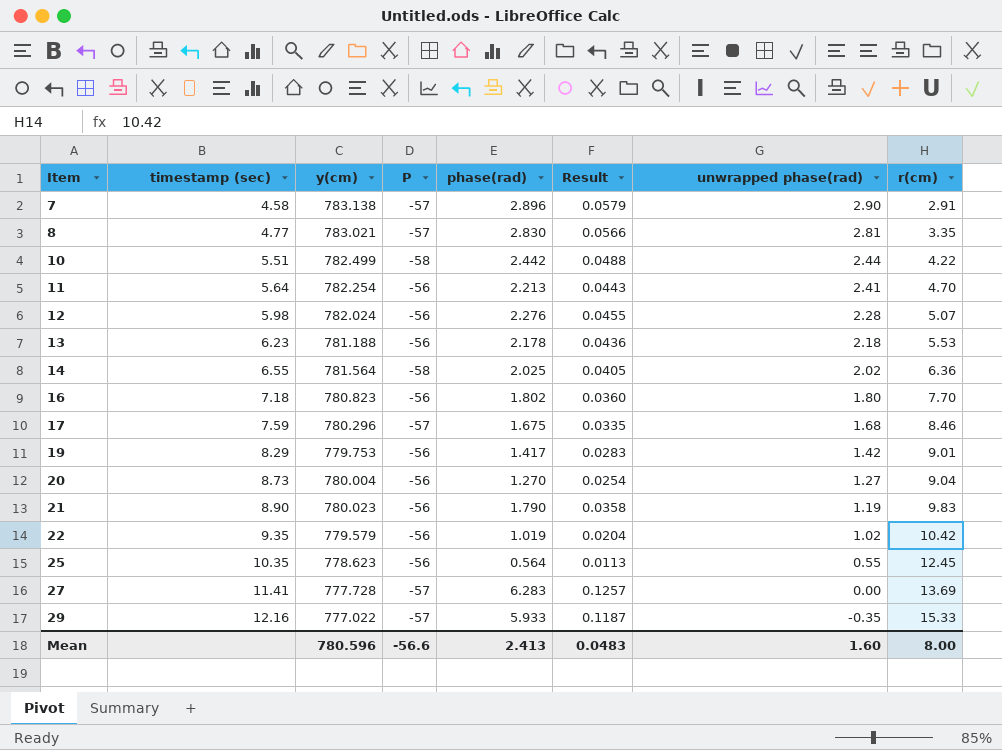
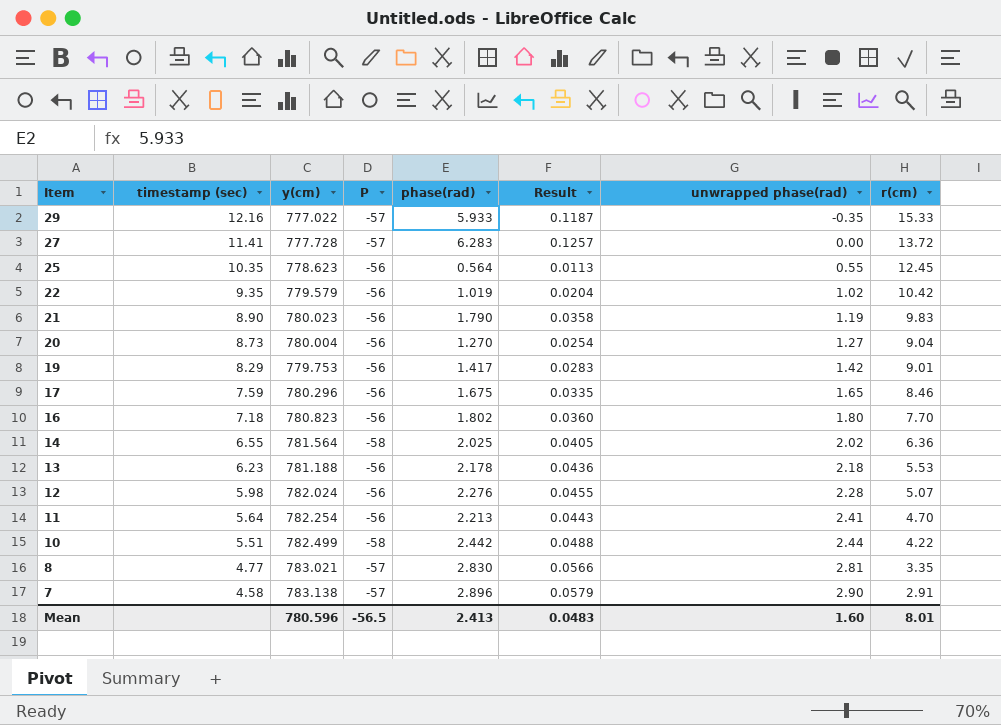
row order: Item ascending -> Item descending
27 | r(cm): 13.69 -> 13.72
17 | P: -57 -> -56
17 | unwrapped phase(rad): 1.68 -> 1.65
Mean | P: -56.6 -> -56.5
Mean | r(cm): 8.00 -> 8.01

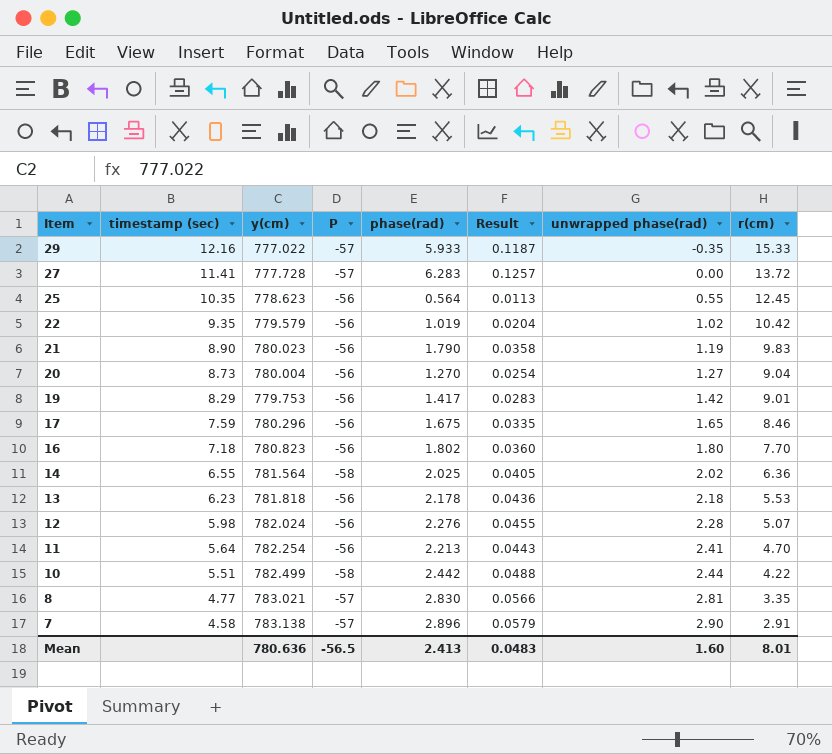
13 | y(cm): 781.188 -> 781.818
Mean | y(cm): 780.596 -> 780.636

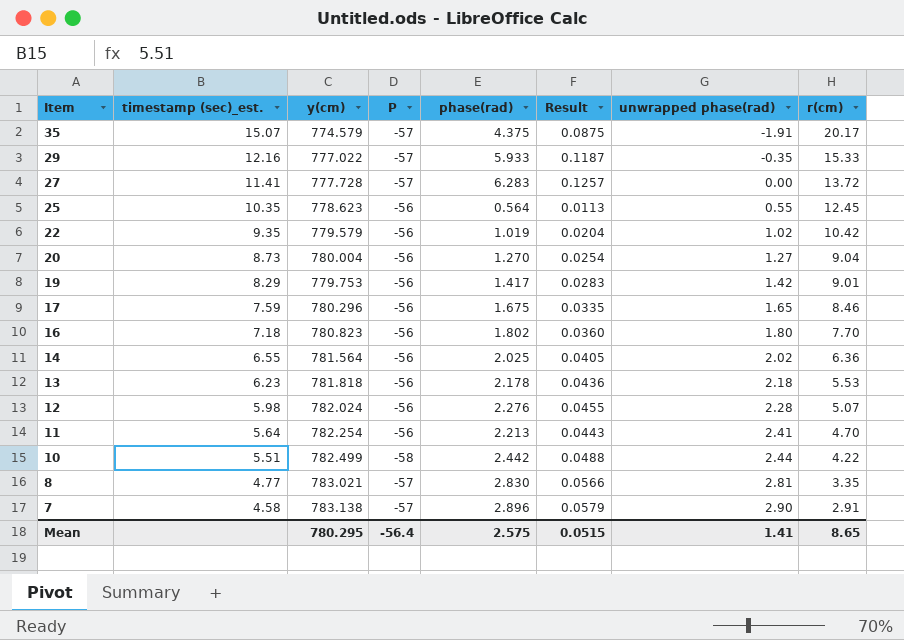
column name: timestamp (sec) -> timestamp (sec)_est.
row 21: 8.90 | 780.023 | -56 | 1.790 | 0.0358 | 1.19 | 9.83 -> none
row 35: none -> 15.07 | 774.579 | -57 | 4.375 | 0.0875 | -1.91 | 20.17
14 | P: -58 -> -56
Mean | y(cm): 780.636 -> 780.295
Mean | P: -56.5 -> -56.4
Mean | phase(rad): 2.413 -> 2.575
Mean | Result: 0.0483 -> 0.0515
Mean | unwrapped phase(rad): 1.60 -> 1.41
Mean | r(cm): 8.01 -> 8.65

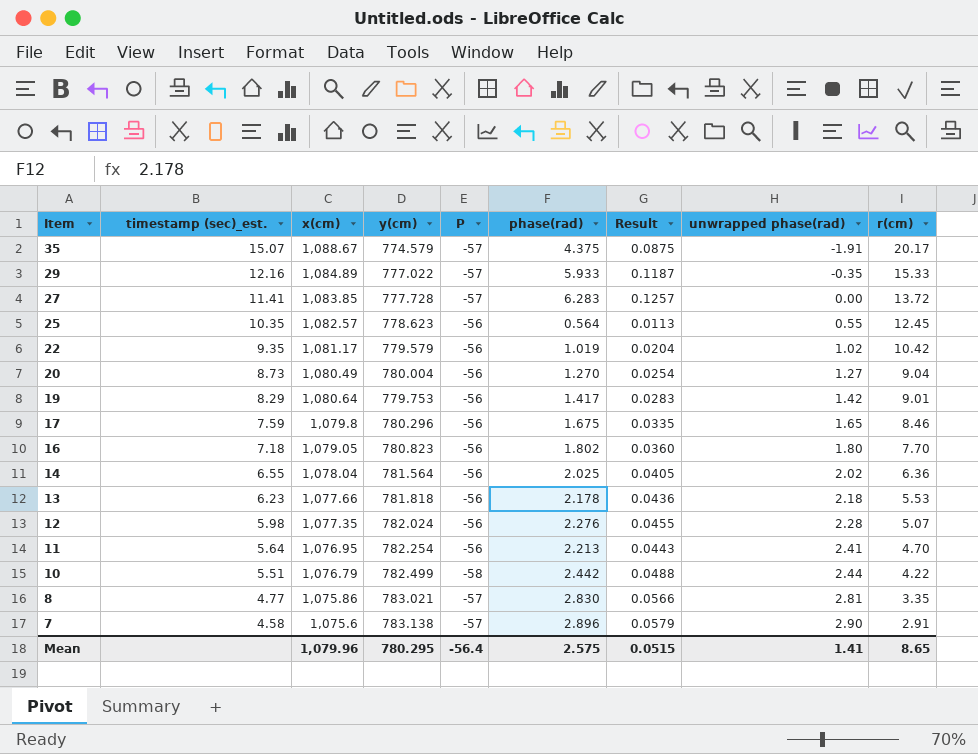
column x(cm) | position: none -> 3

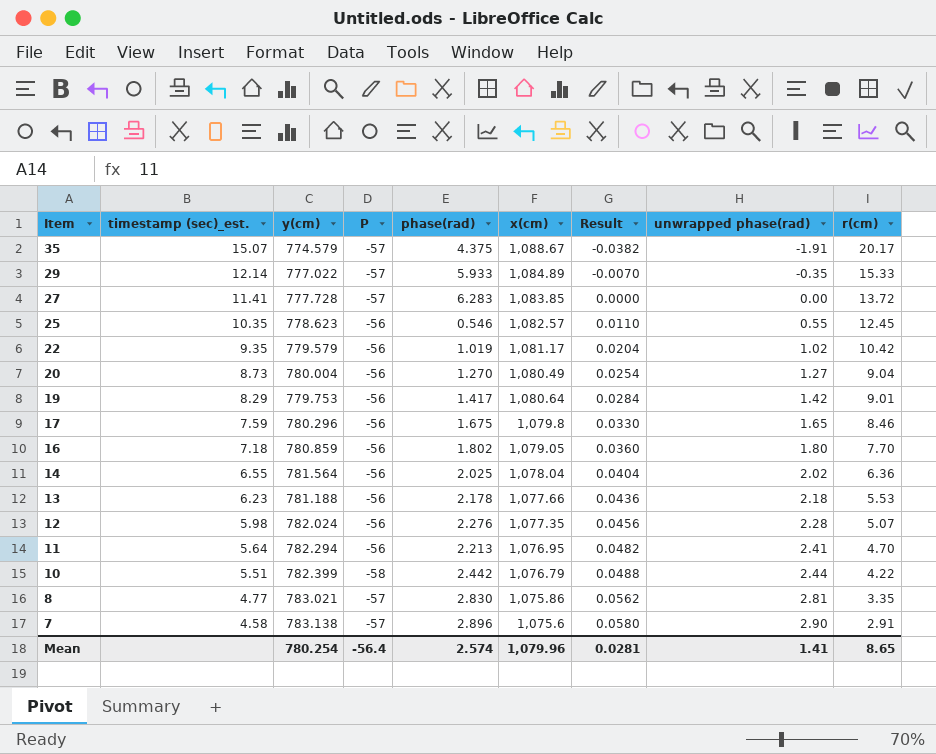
column x(cm) | position: 3 -> 6
column Result | formula: [phase(rad)] * 0.02 -> [unwrapped phase(rad)] * 0.02
29 | timestamp (sec)_est.: 12.16 -> 12.14
25 | phase(rad): 0.564 -> 0.546
16 | y(cm): 780.823 -> 780.859
13 | y(cm): 781.818 -> 781.188
11 | y(cm): 782.254 -> 782.294
10 | y(cm): 782.499 -> 782.399
Mean | y(cm): 780.295 -> 780.254
Mean | phase(rad): 2.575 -> 2.574
Mean | Result: 0.0515 -> 0.0281

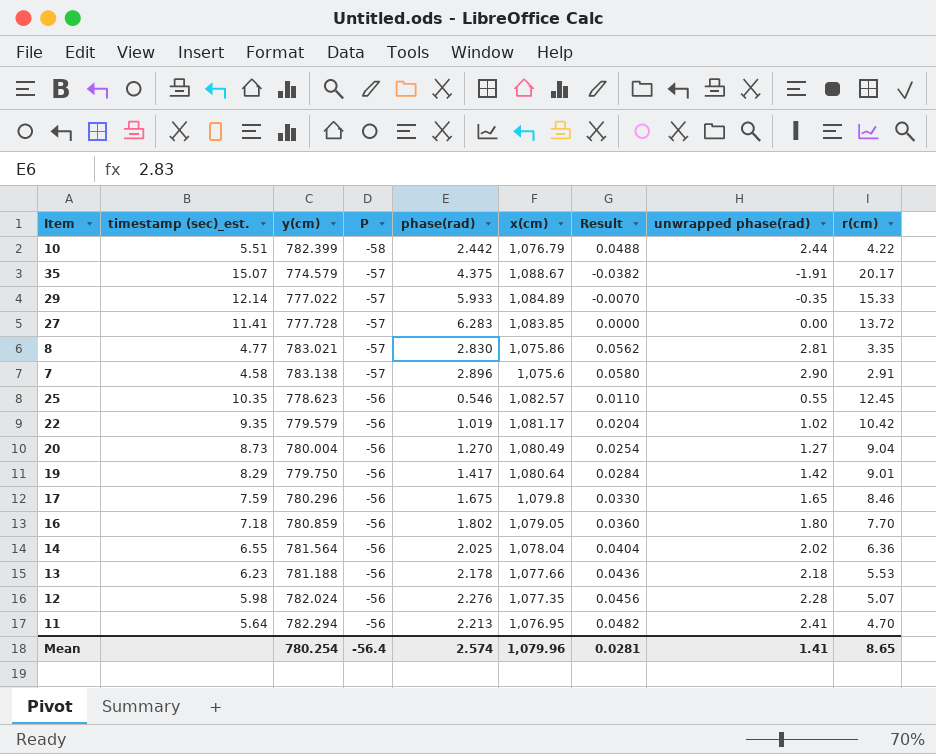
row order: Item descending -> P ascending
19 | y(cm): 779.753 -> 779.750

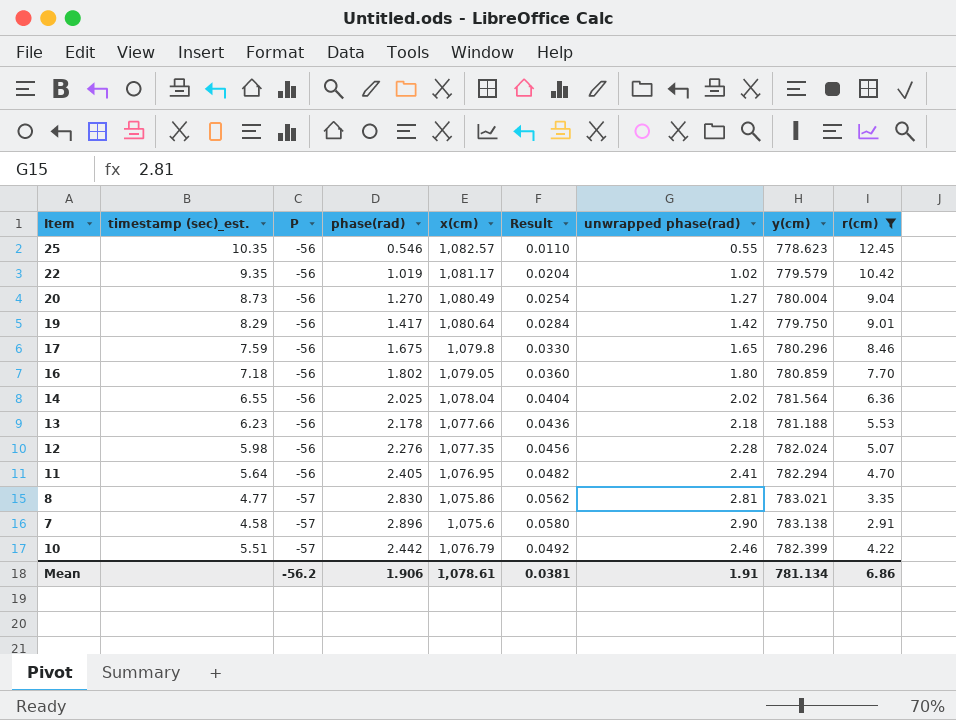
filter: none -> r(cm) <= 12.45
row order: P ascending -> P descending
column y(cm) | position: 3 -> 8
11 | phase(rad): 2.213 -> 2.405
10 | P: -58 -> -57
10 | Result: 0.0488 -> 0.0492
10 | unwrapped phase(rad): 2.44 -> 2.46
Mean | P: -56.4 -> -56.2
Mean | phase(rad): 2.574 -> 1.906
Mean | x(cm): 1,079.96 -> 1,078.61
Mean | Result: 0.0281 -> 0.0381
Mean | unwrapped phase(rad): 1.41 -> 1.91
Mean | y(cm): 780.254 -> 781.134
Mean | r(cm): 8.65 -> 6.86

